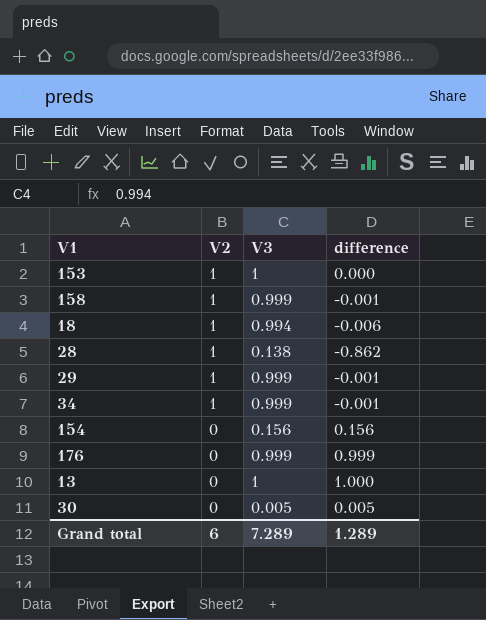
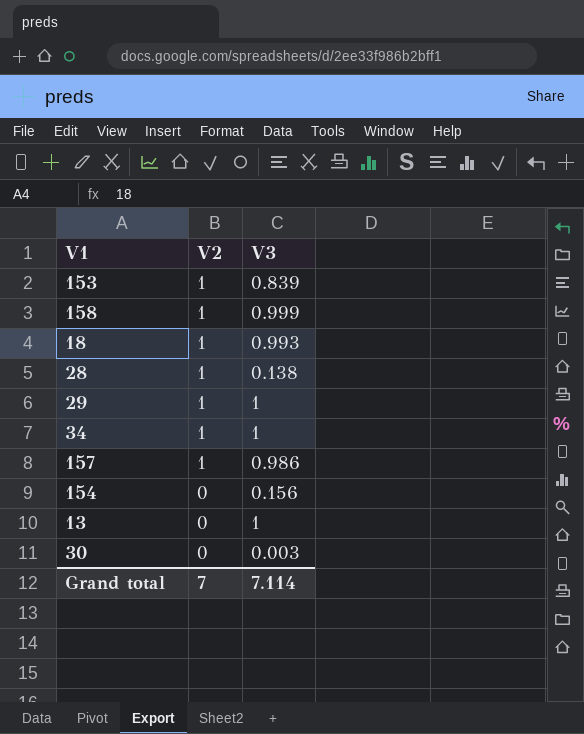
column difference | formula: [V3] - [V2] -> none
row 176: 0 | 0.999 | 0.999 -> none
153 | V3: 1 -> 0.839
18 | V3: 0.994 -> 0.993
29 | V3: 0.999 -> 1
34 | V3: 0.999 -> 1
row 157: none -> 1 | 0.986
30 | V3: 0.005 -> 0.003
Grand total | V2: 6 -> 7
Grand total | V3: 7.289 -> 7.114

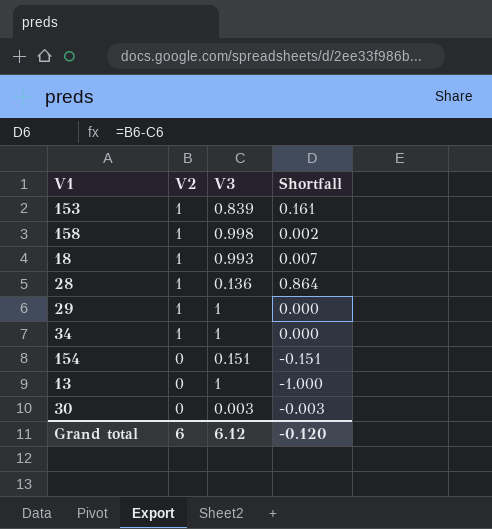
column Shortfall | formula: none -> [V2] - [V3]
row 157: 1 | 0.986 -> none
158 | V3: 0.999 -> 0.998
28 | V3: 0.138 -> 0.136
154 | V3: 0.156 -> 0.151
Grand total | V2: 7 -> 6
Grand total | V3: 7.114 -> 6.12

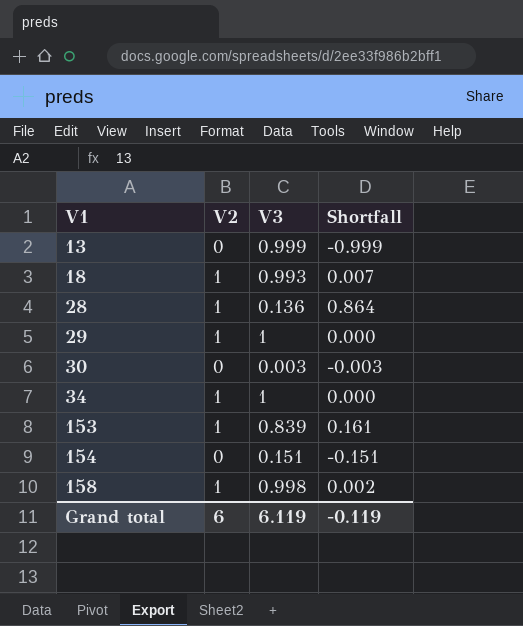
row order: V2 descending -> V1 ascending
13 | V3: 1 -> 0.999
13 | Shortfall: -1.000 -> -0.999
Grand total | V3: 6.12 -> 6.119
Grand total | Shortfall: -0.120 -> -0.119

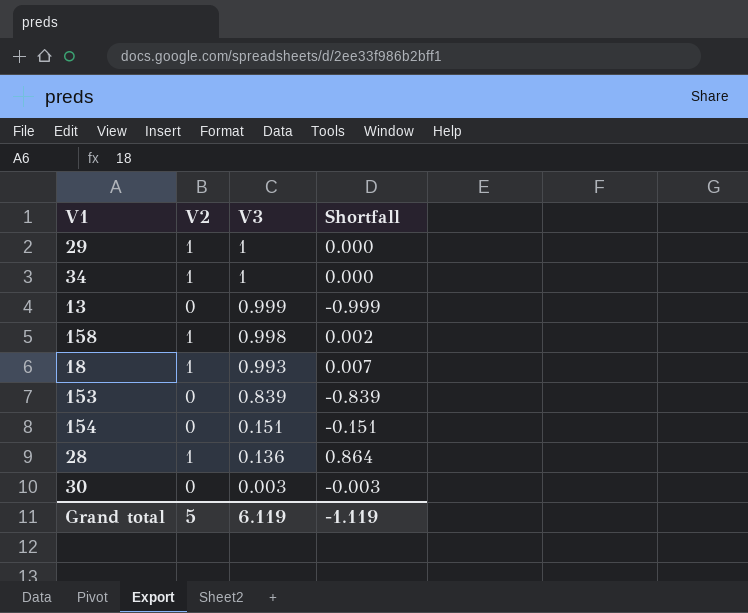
row order: V1 ascending -> V3 descending
153 | V2: 1 -> 0
153 | Shortfall: 0.161 -> -0.839
Grand total | V2: 6 -> 5
Grand total | Shortfall: -0.119 -> -1.119

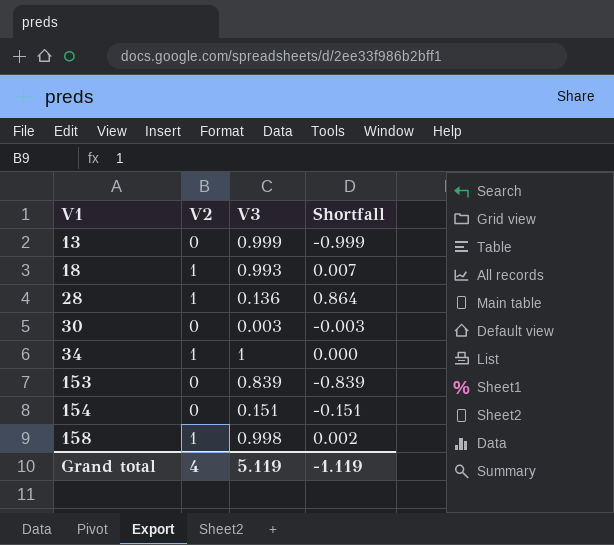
row order: V3 descending -> V1 ascending
row 29: 1 | 1 | 0.000 -> none
Grand total | V2: 5 -> 4
Grand total | V3: 6.119 -> 5.119

